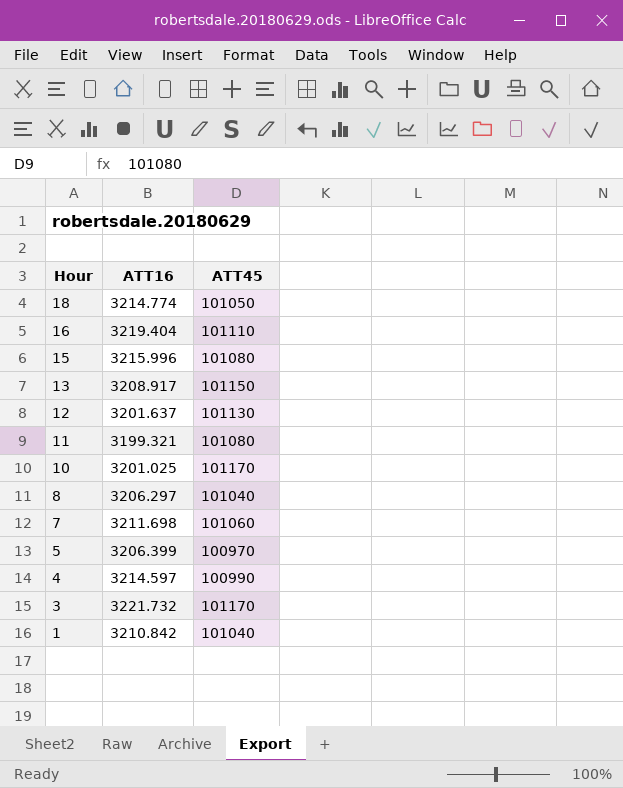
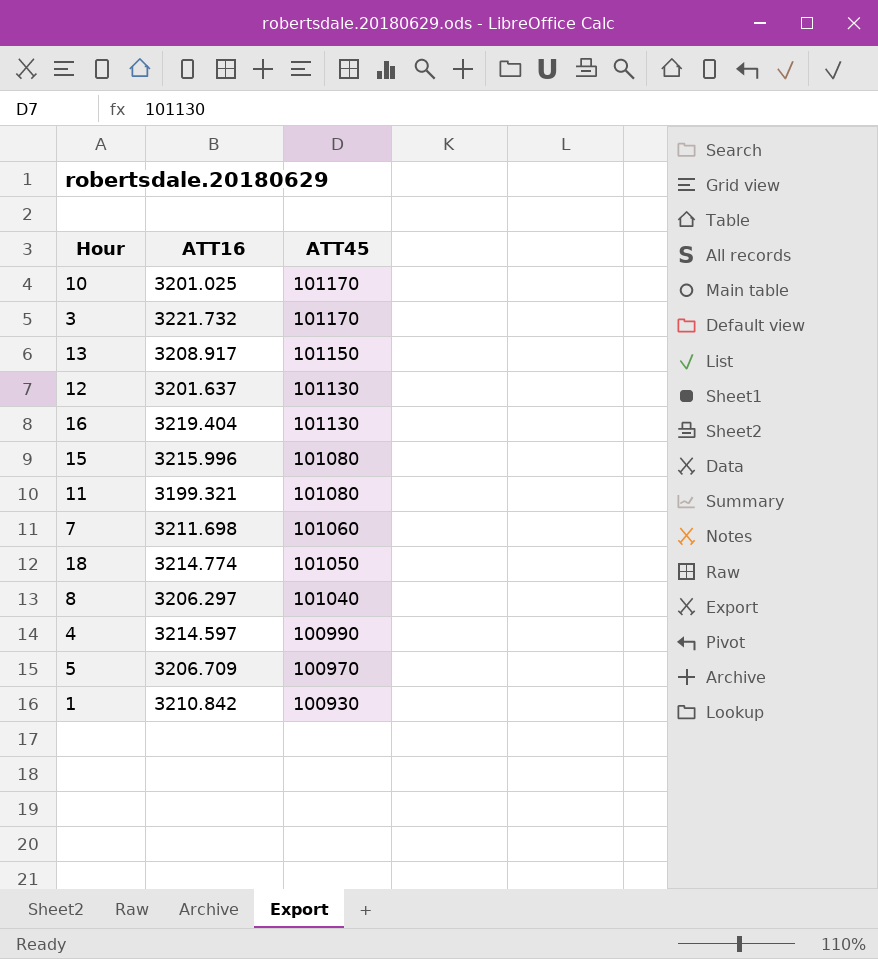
row order: Hour descending -> ATT45 descending
16 | ATT45: 101110 -> 101130
5 | ATT16: 3206.399 -> 3206.709
1 | ATT45: 101040 -> 100930

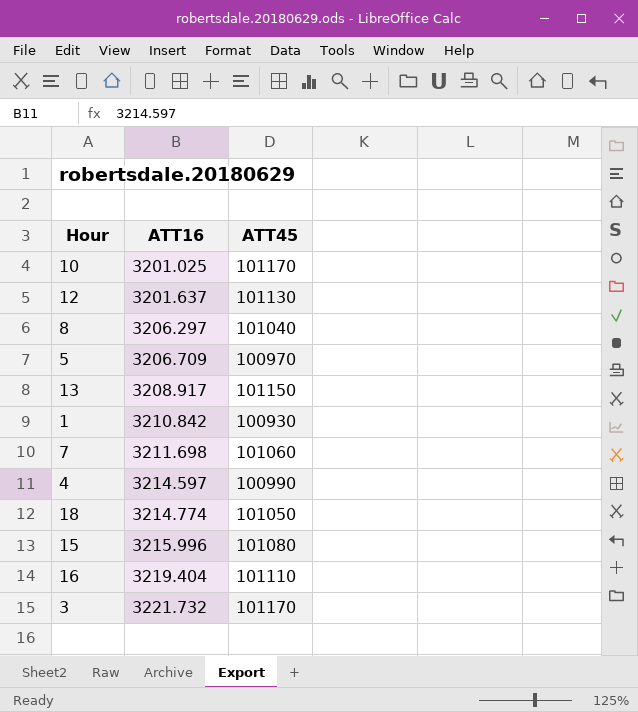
row order: ATT45 descending -> ATT16 ascending
row 11: 3199.321 | 101080 -> none
16 | ATT45: 101130 -> 101110

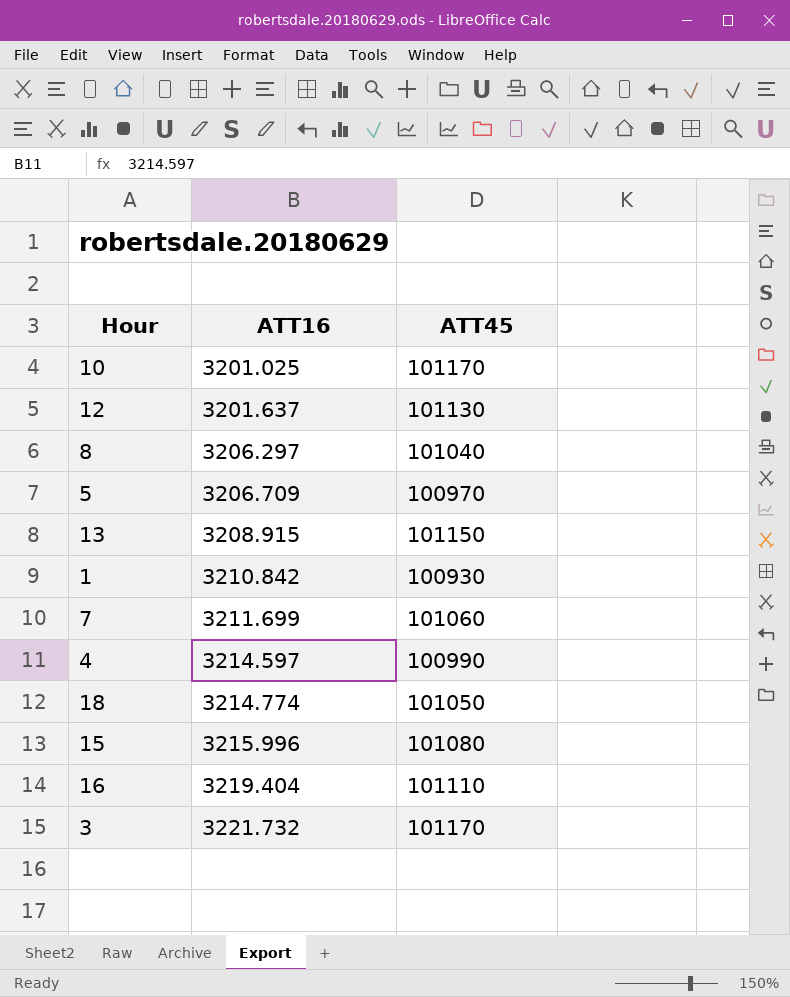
13 | ATT16: 3208.917 -> 3208.915
7 | ATT16: 3211.698 -> 3211.699

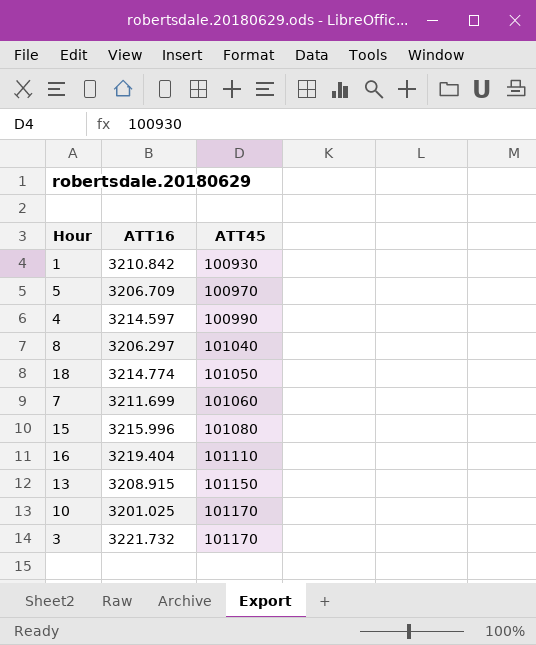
row order: ATT16 ascending -> ATT45 ascending
row 12: 3201.637 | 101130 -> none

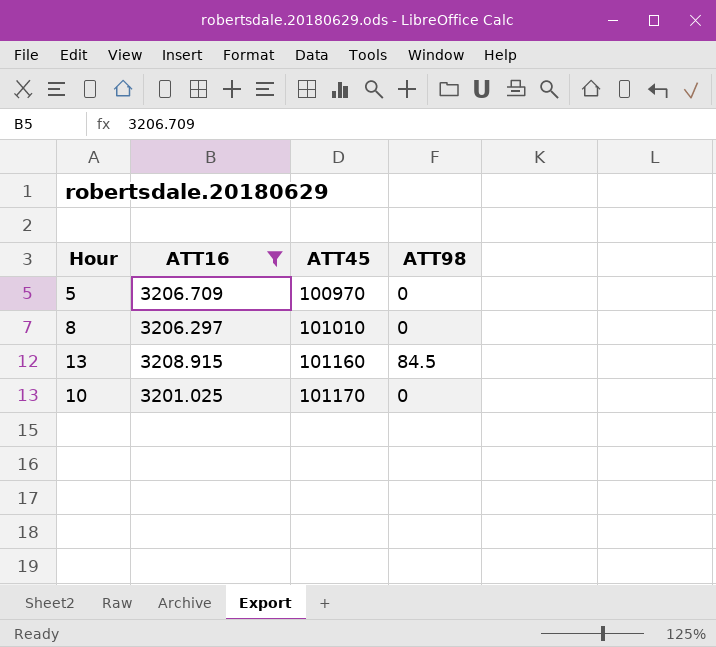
filter: none -> ATT16 <= 3208.915
column ATT98 | position: none -> 4
8 | ATT45: 101040 -> 101010
13 | ATT45: 101150 -> 101160

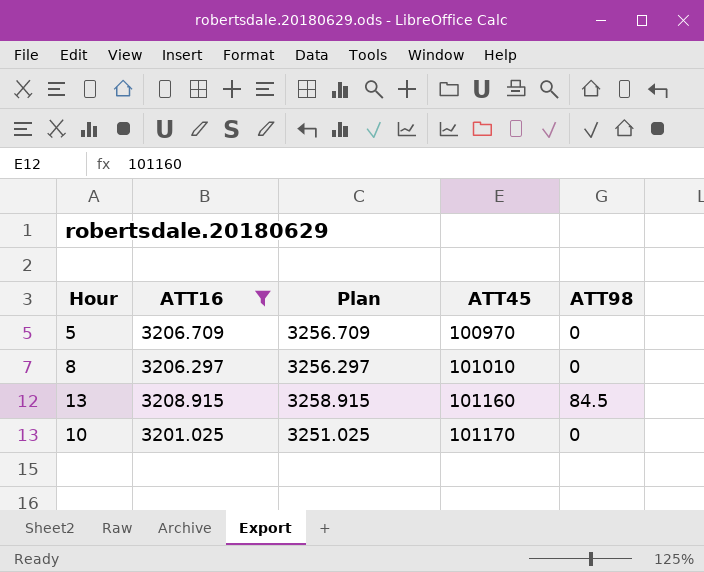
column Plan | formula: none -> [ATT16] + 50

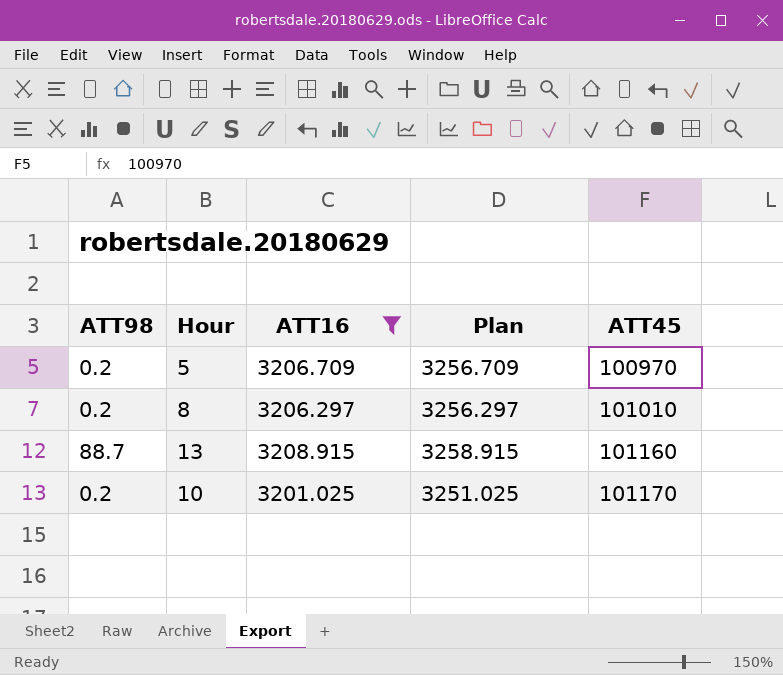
column ATT98 | position: 5 -> 1
5 | ATT98: 0 -> 0.2
8 | ATT98: 0 -> 0.2
13 | ATT98: 84.5 -> 88.7
10 | ATT98: 0 -> 0.2

